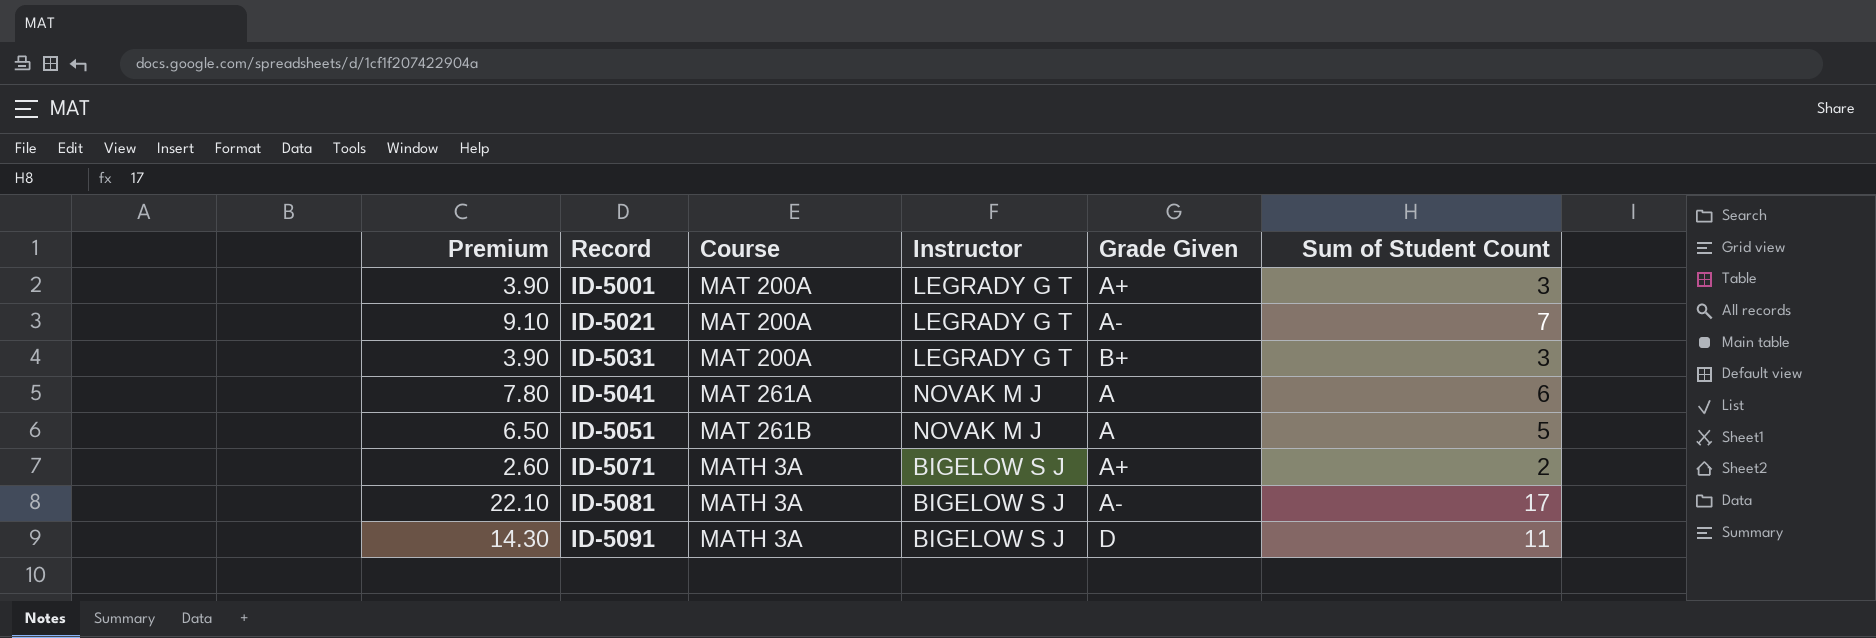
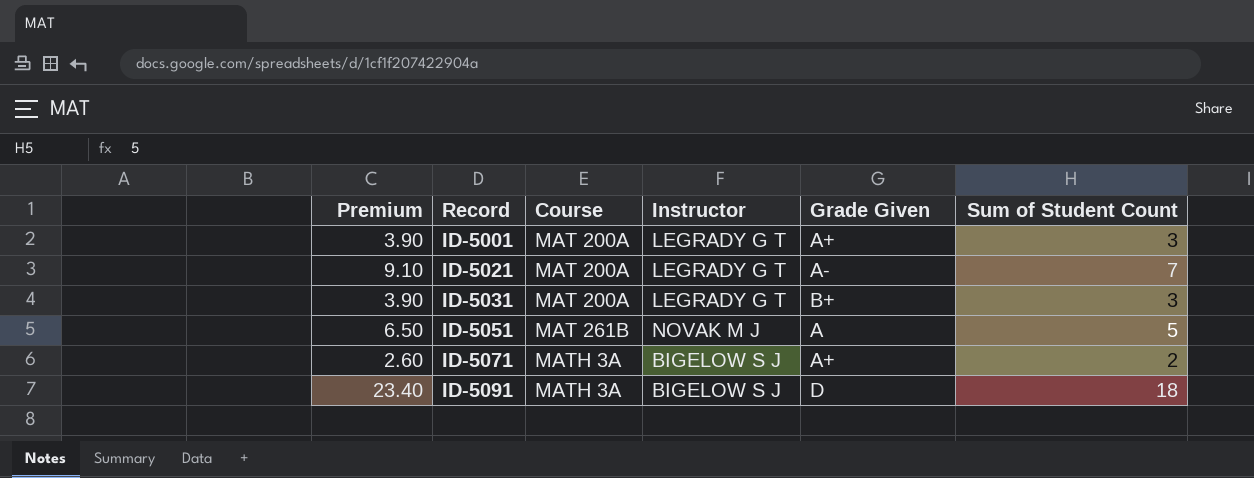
row ID-5041: 7.80 | MAT 261A | NOVAK M J | A | 6 -> none
row ID-5081: 22.10 | MATH 3A | BIGELOW S J | A- | 17 -> none
ID-5091 | Premium: 14.30 -> 23.40
ID-5091 | Sum of Student Count: 11 -> 18

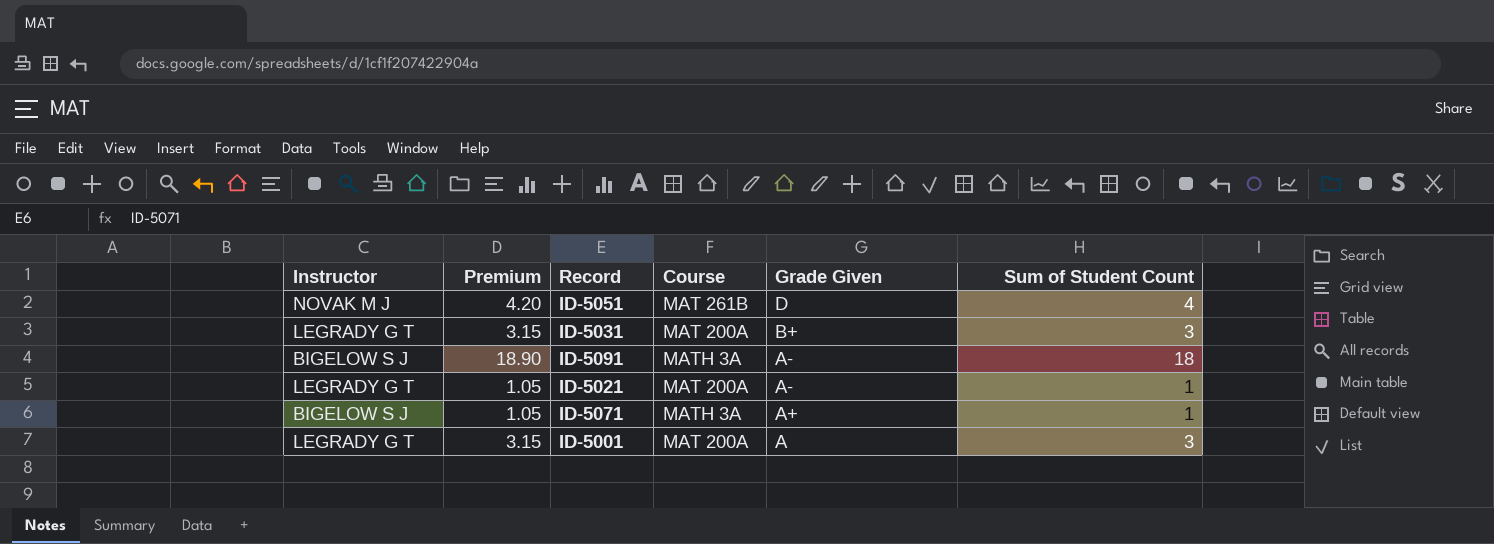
row order: Record ascending -> Grade Given descending
column Instructor | position: 4 -> 1
column Premium | formula: [Sum of Student Count] * 1.3 -> [Sum of Student Count] * 1.05
ID-5051 | Grade Given: A -> D
ID-5051 | Sum of Student Count: 5 -> 4
ID-5091 | Grade Given: D -> A-
ID-5021 | Sum of Student Count: 7 -> 1
ID-5071 | Sum of Student Count: 2 -> 1
ID-5001 | Grade Given: A+ -> A

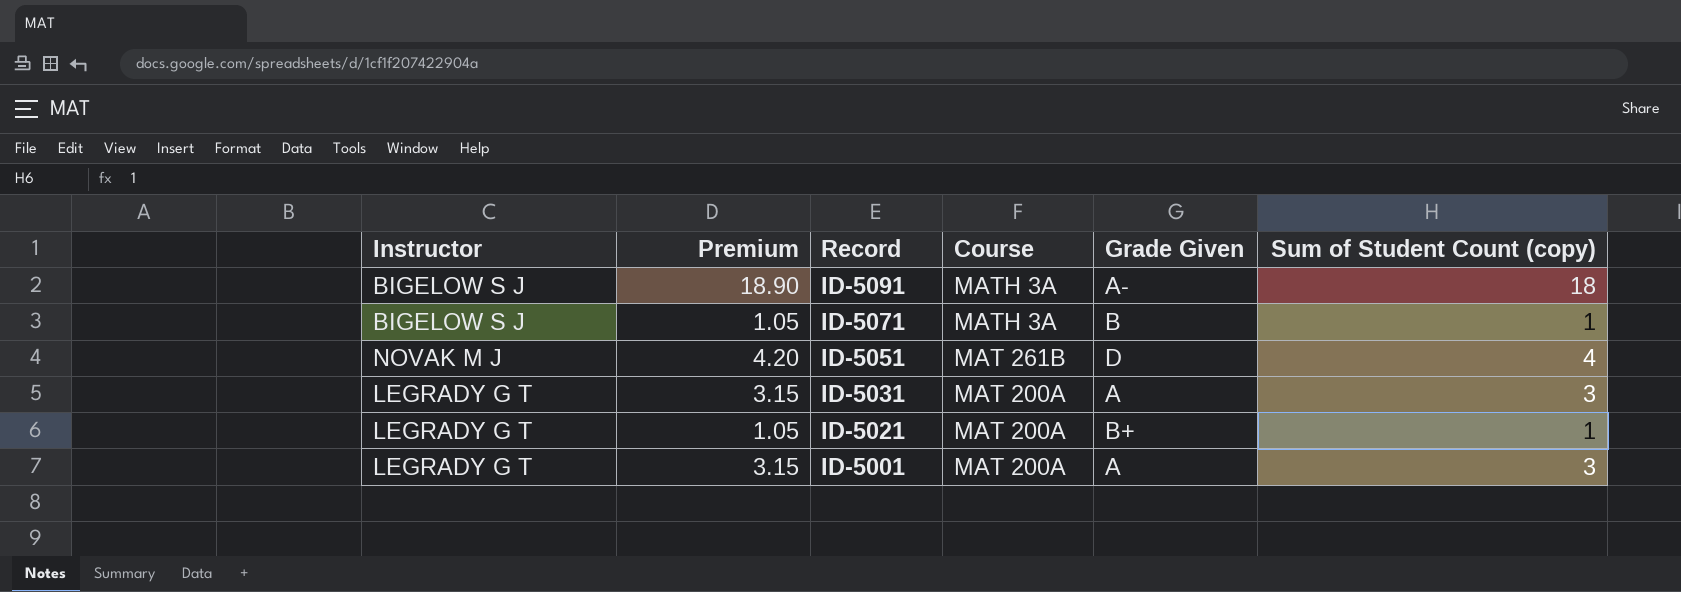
row order: Grade Given descending -> Record descending
column name: Sum of Student Count -> Sum of Student Count (copy)
ID-5071 | Grade Given: A+ -> B
ID-5031 | Grade Given: B+ -> A
ID-5021 | Grade Given: A- -> B+

